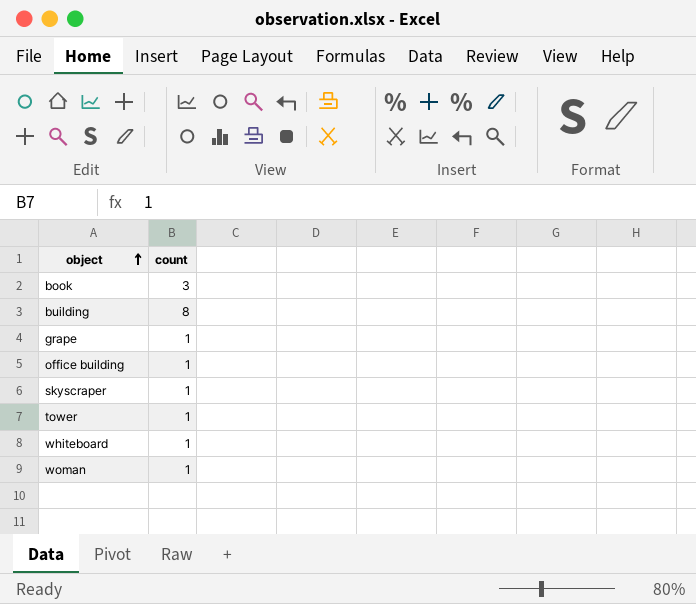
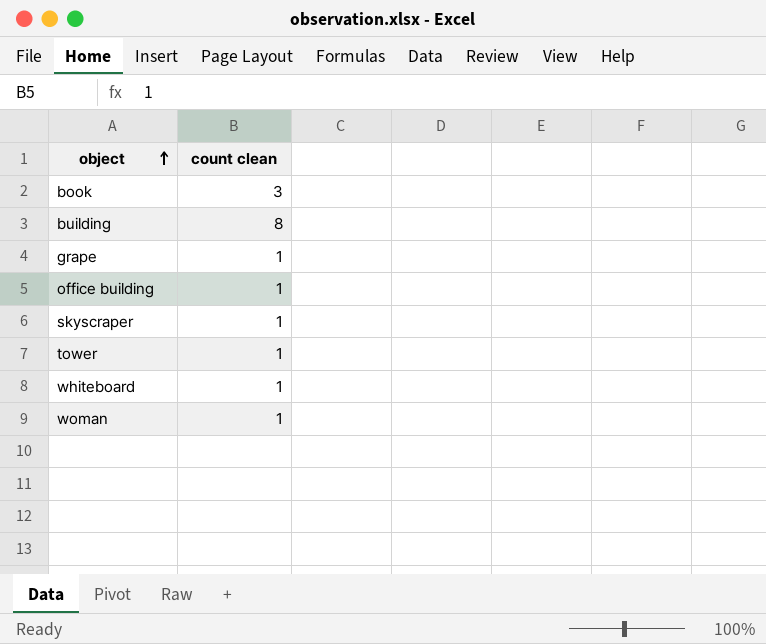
column name: count -> count clean

